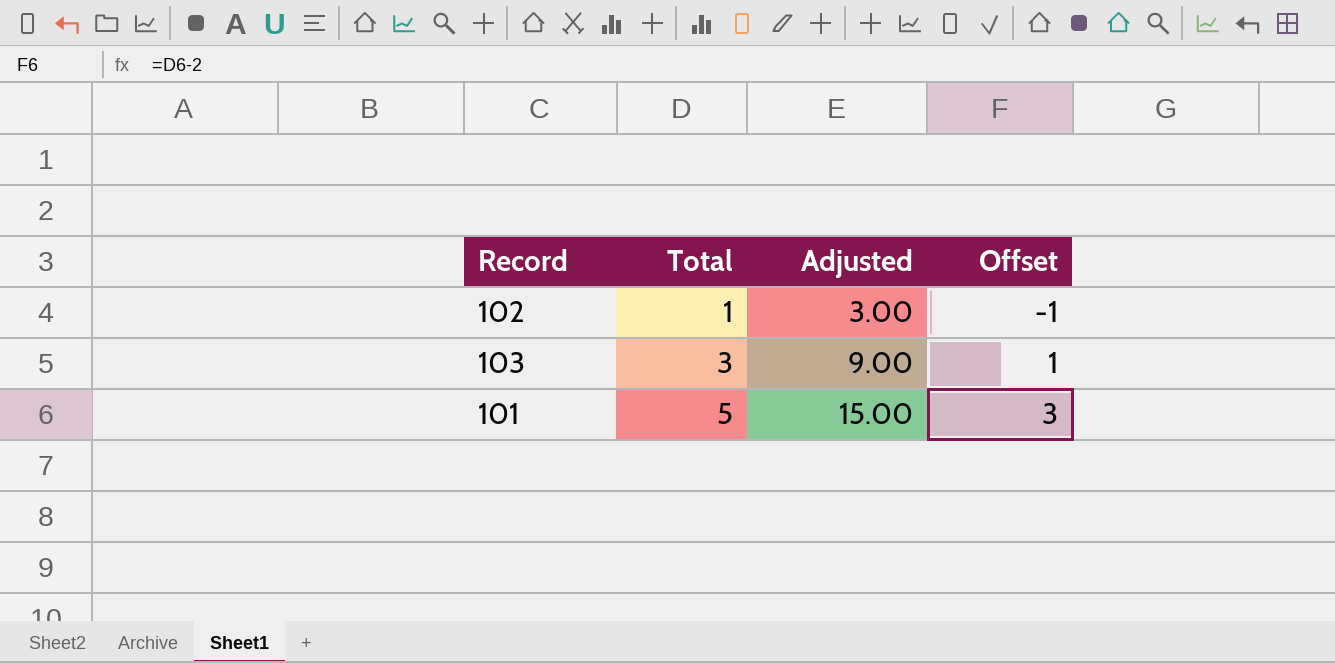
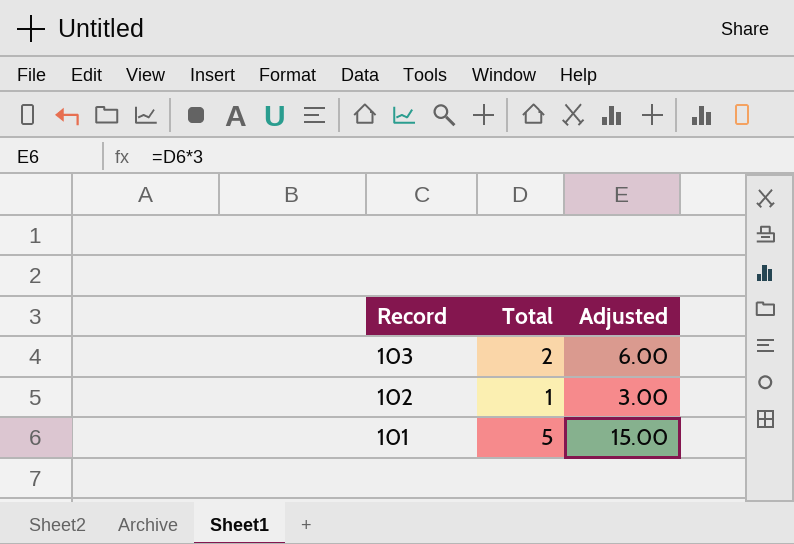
row order: Total ascending -> Record descending
column Offset | formula: [Total] - 2 -> none
103 | Total: 3 -> 2
103 | Adjusted: 9.00 -> 6.00

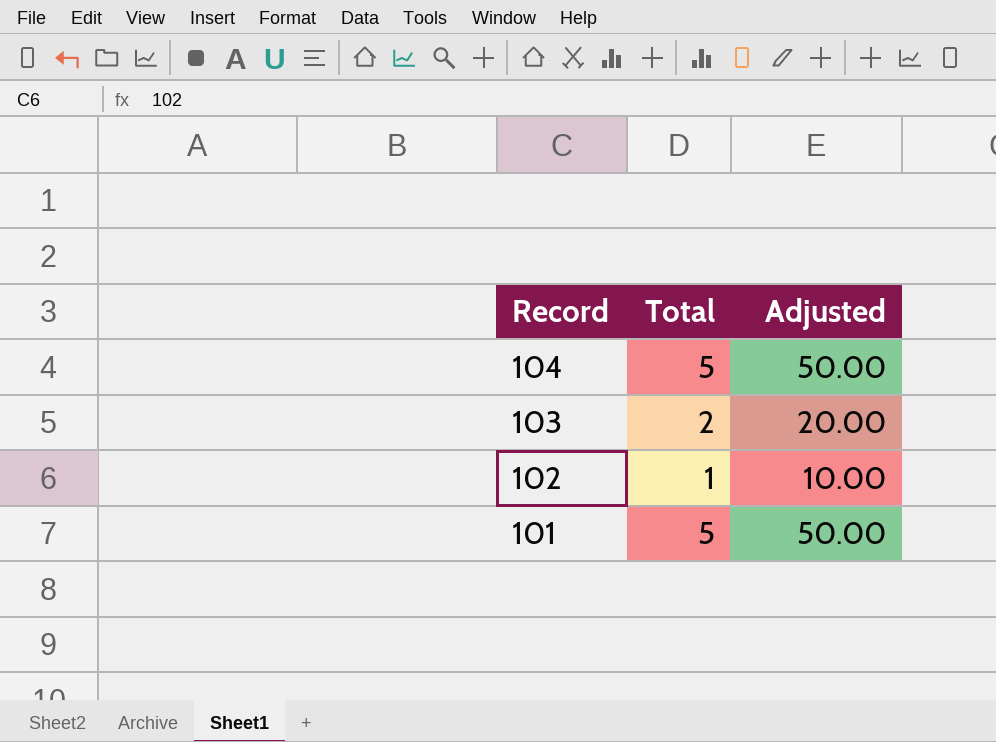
column Adjusted | formula: [Total] * 3 -> [Total] * 10
row 104: none -> 5 | 50.00

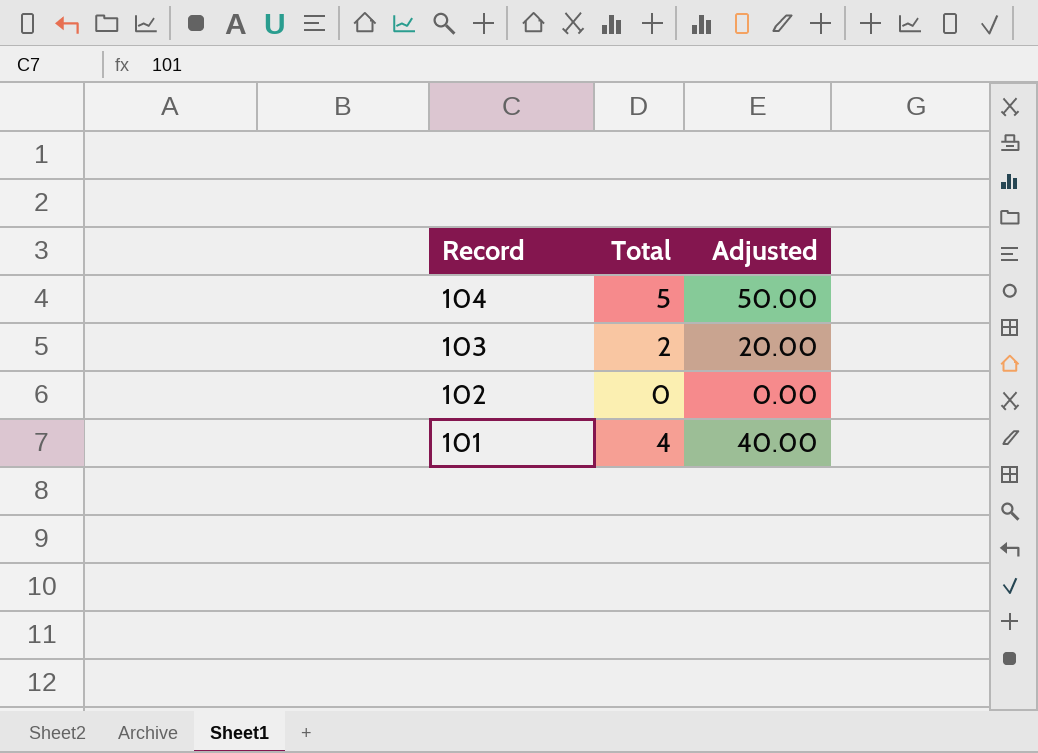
102 | Total: 1 -> 0
102 | Adjusted: 10.00 -> 0.00
101 | Total: 5 -> 4
101 | Adjusted: 50.00 -> 40.00

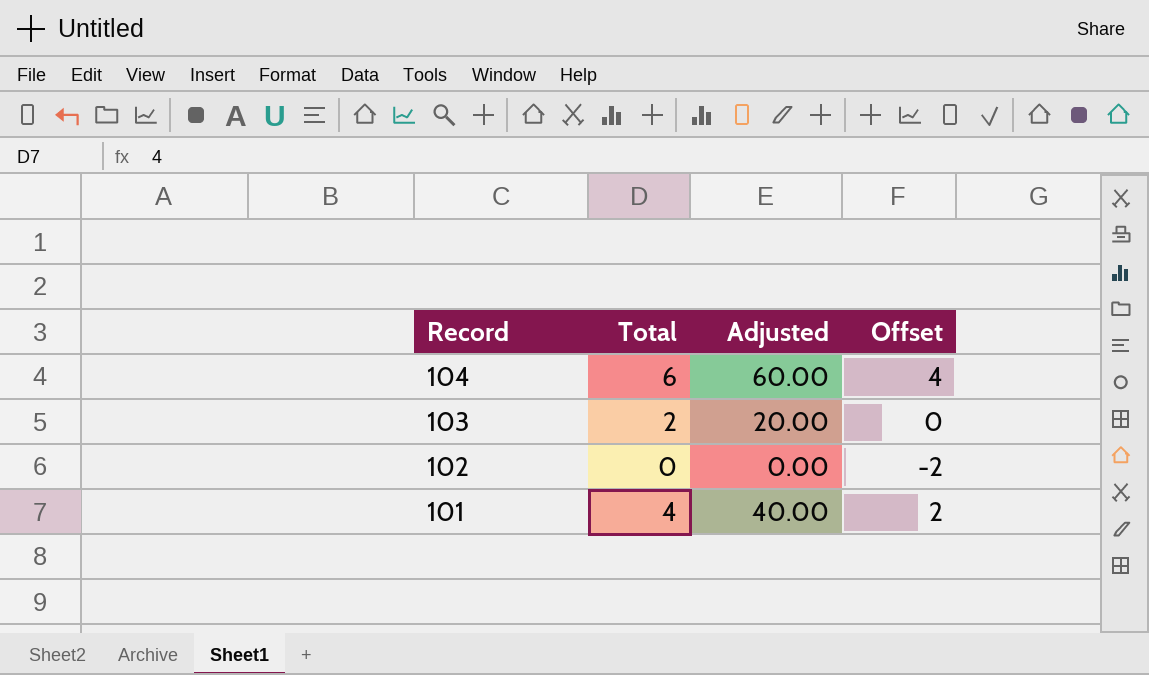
column Offset | formula: none -> [Total] - 2
104 | Total: 5 -> 6
104 | Adjusted: 50.00 -> 60.00

